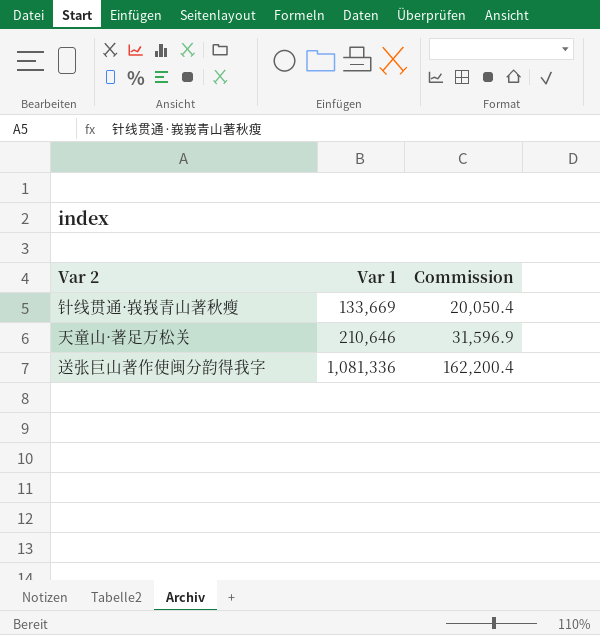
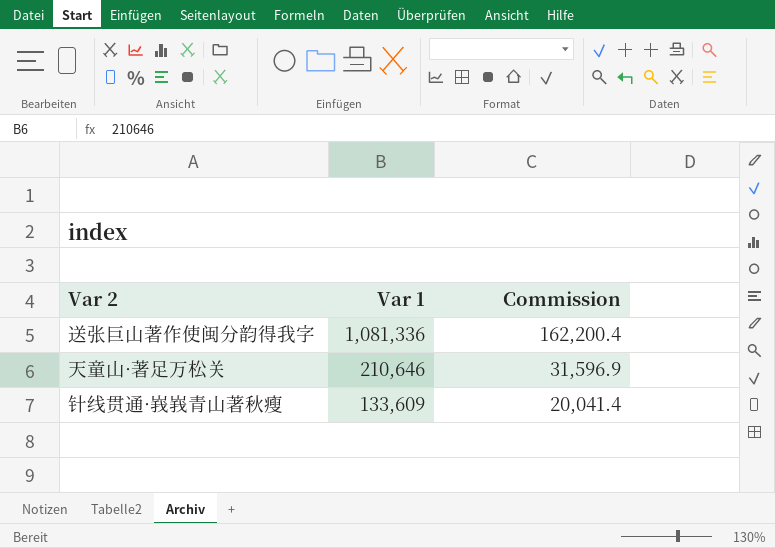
row order: Var 1 ascending -> Var 1 descending
针线贯通·峩峩青山著秋瘦 | Var 1: 133,669 -> 133,609
针线贯通·峩峩青山著秋瘦 | Commission: 20,050.4 -> 20,041.4

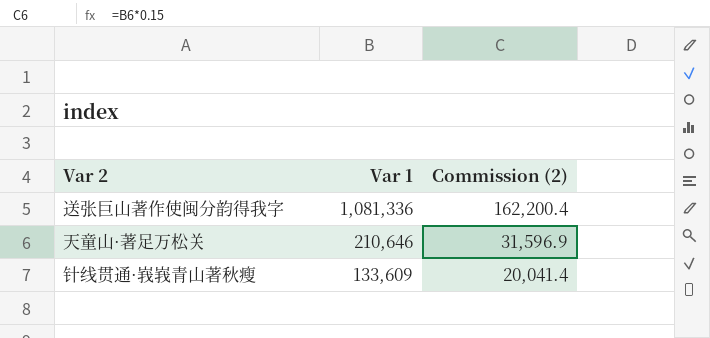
column name: Commission -> Commission (2)

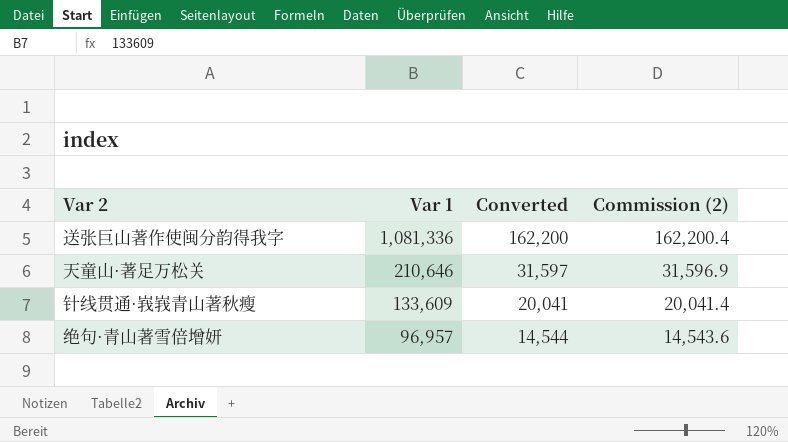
column Converted | formula: none -> [Var 1] * 0.15
row 绝句·青山著雪倍增妍: none -> 96,957 | 14,544 | 14,543.6

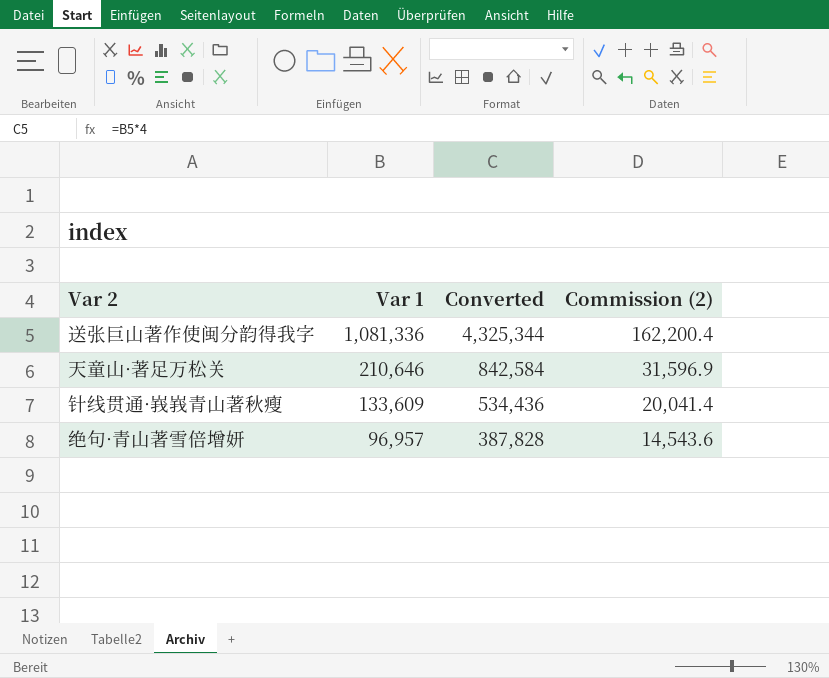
column Converted | formula: [Var 1] * 0.15 -> [Var 1] * 4

